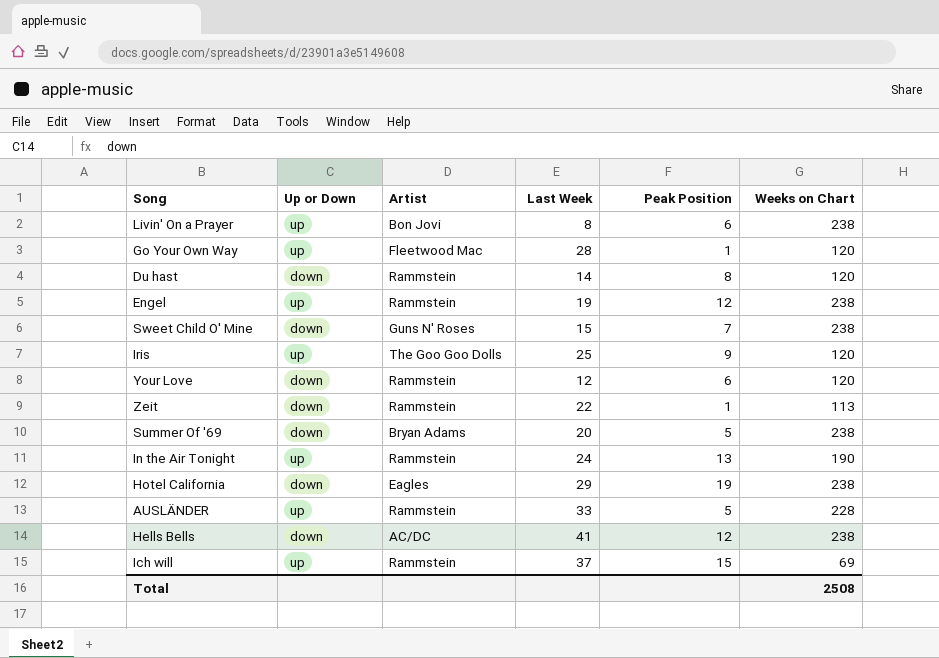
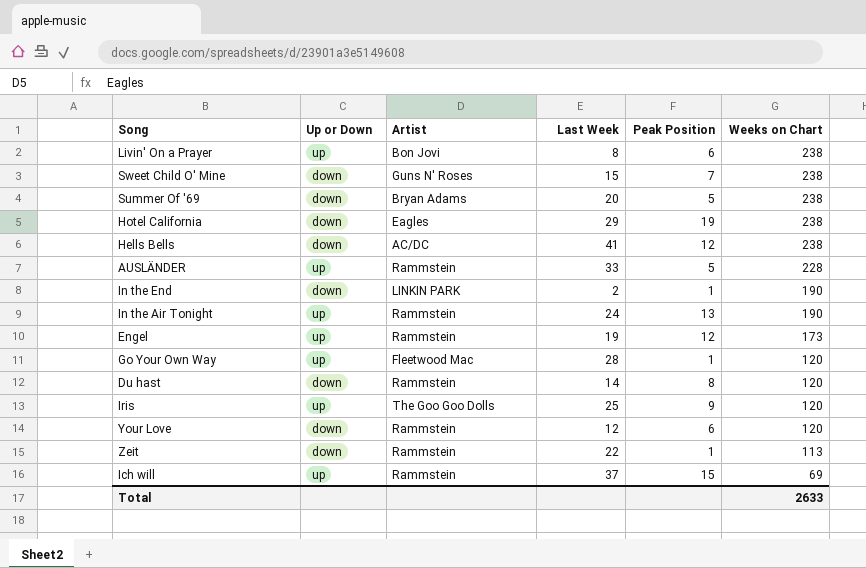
row order: none -> Weeks on Chart descending
row In the End: none -> down | LINKIN PARK | 2 | 1 | 190
Engel | Weeks on Chart: 238 -> 173
Total | Weeks on Chart: 2508 -> 2633

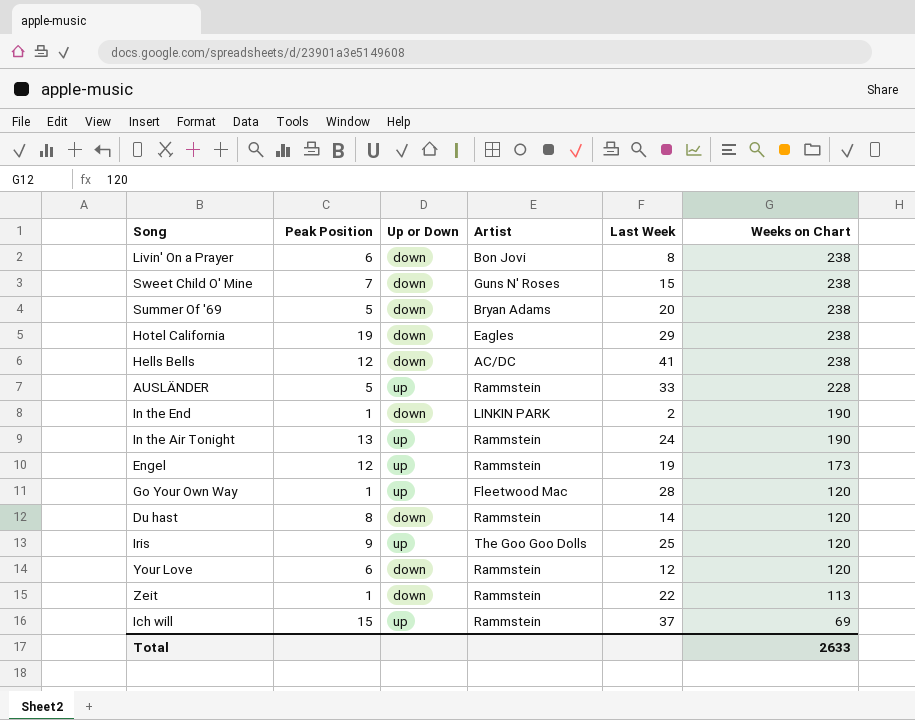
column Peak Position | position: 5 -> 2
Livin' On a Prayer | Up or Down: up -> down

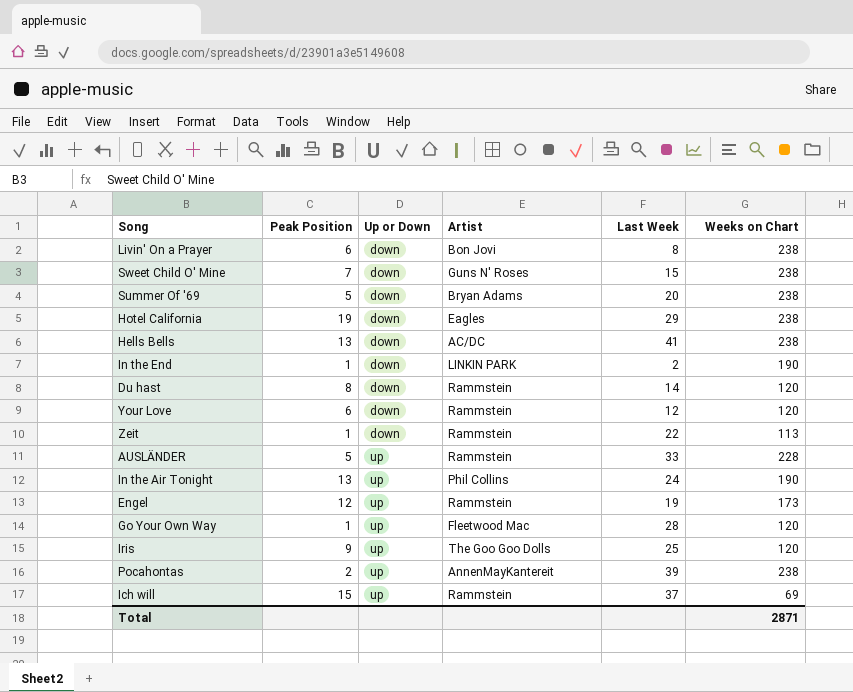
row order: Weeks on Chart descending -> Up or Down ascending
Hells Bells | Peak Position: 12 -> 13
In the Air Tonight | Artist: Rammstein -> Phil Collins
row Pocahontas: none -> 2 | up | AnnenMayKantereit | 39 | 238
Total | Weeks on Chart: 2633 -> 2871

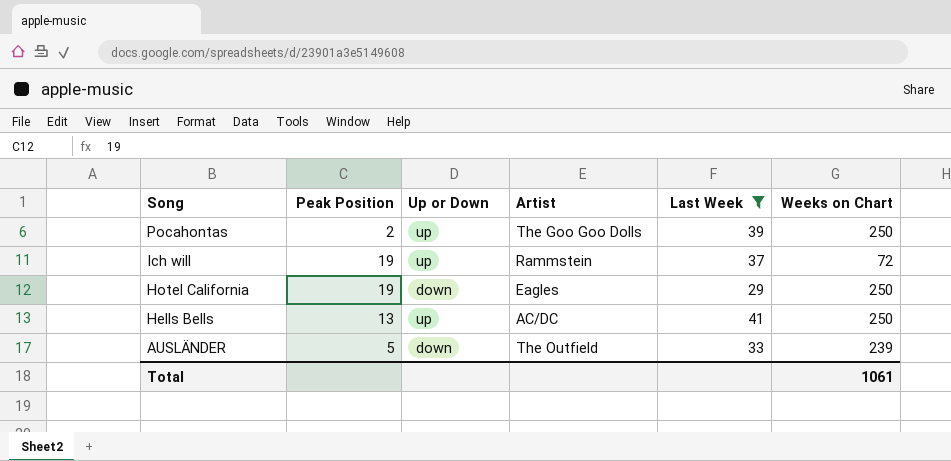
filter: none -> Last Week >= 29
row order: Up or Down ascending -> Song descending
Pocahontas | Artist: AnnenMayKantereit -> The Goo Goo Dolls
Pocahontas | Weeks on Chart: 238 -> 250
Ich will | Peak Position: 15 -> 19
Ich will | Weeks on Chart: 69 -> 72
Hotel California | Weeks on Chart: 238 -> 250
Hells Bells | Up or Down: down -> up
Hells Bells | Weeks on Chart: 238 -> 250
AUSLÄNDER | Up or Down: up -> down
AUSLÄNDER | Artist: Rammstein -> The Outfield
AUSLÄNDER | Weeks on Chart: 228 -> 239
Total | Weeks on Chart: 2871 -> 1061

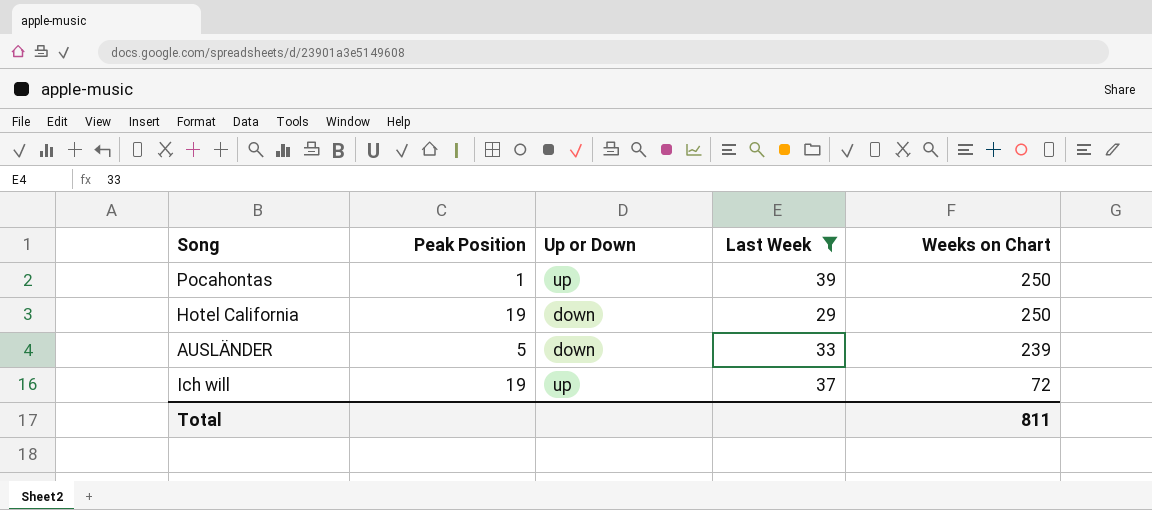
row order: Song descending -> Weeks on Chart descending
column Artist | position: 4 -> none
row Hells Bells: 13 | up | AC/DC | 41 | 250 -> none
Pocahontas | Peak Position: 2 -> 1
Total | Weeks on Chart: 1061 -> 811

